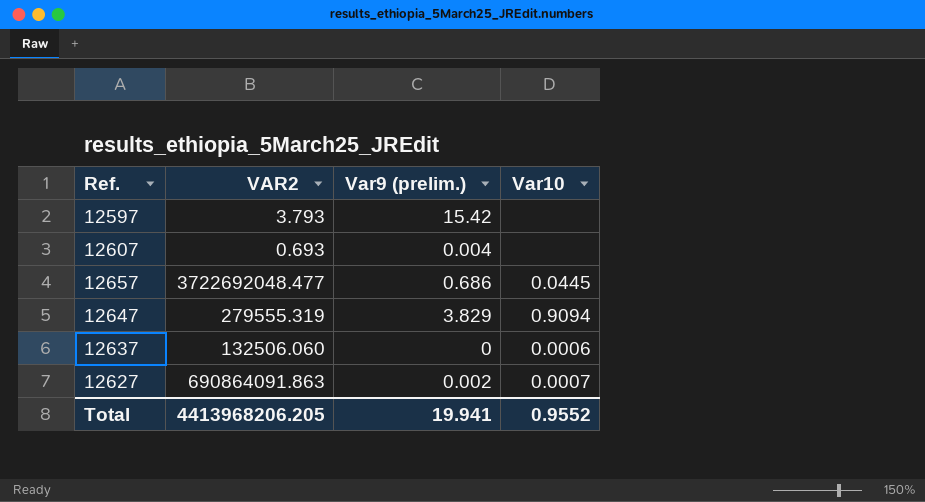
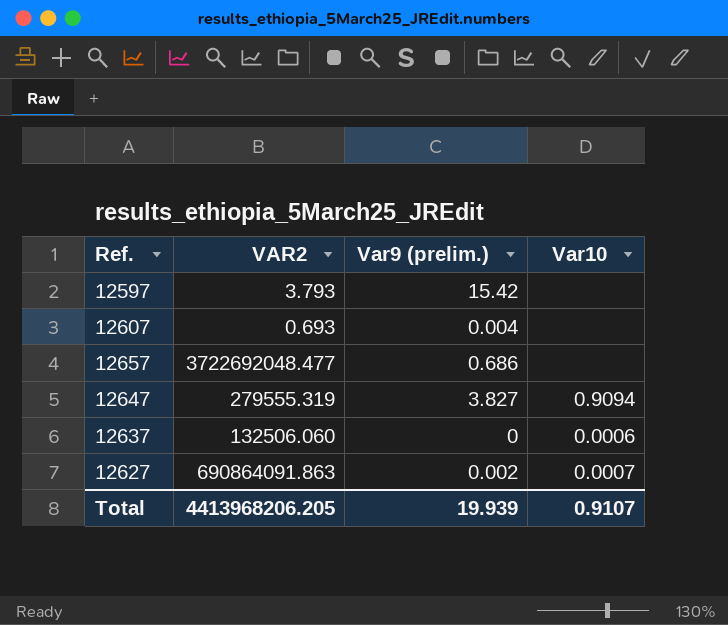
12657 | Var10: 0.0445 -> none
12647 | Var9 (prelim.): 3.829 -> 3.827
Total | Var9 (prelim.): 19.941 -> 19.939
Total | Var10: 0.9552 -> 0.9107

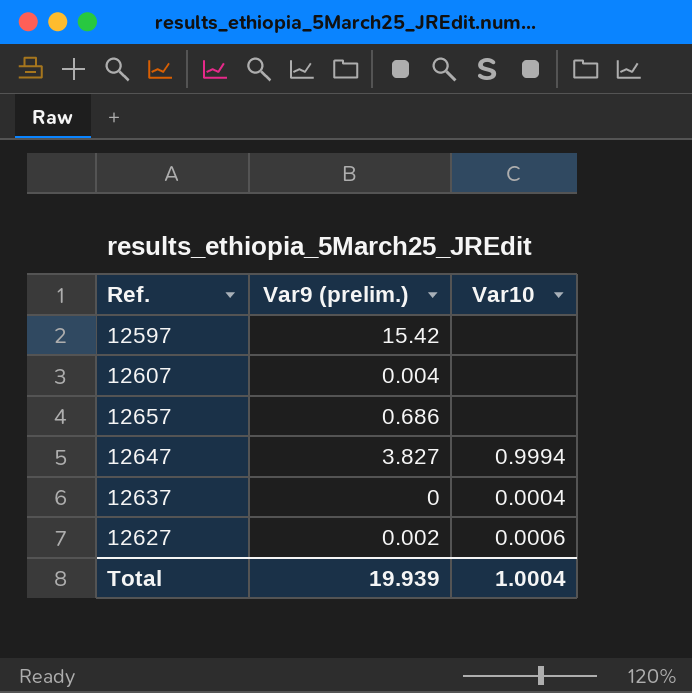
column VAR2 | position: 2 -> none
12647 | Var10: 0.9094 -> 0.9994
12637 | Var10: 0.0006 -> 0.0004
12627 | Var10: 0.0007 -> 0.0006
Total | Var10: 0.9107 -> 1.0004

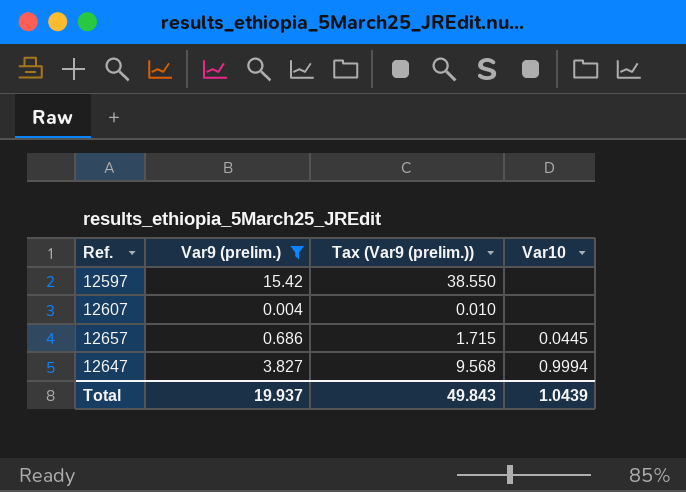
filter: none -> Var9 (prelim.) >= 0.004
column Tax (Var9 (prelim.)) | formula: none -> [Var9 (prelim.)] * 2.5
12657 | Var10: none -> 0.0445
Total | Var9 (prelim.): 19.939 -> 19.937
Total | Var10: 1.0004 -> 1.0439

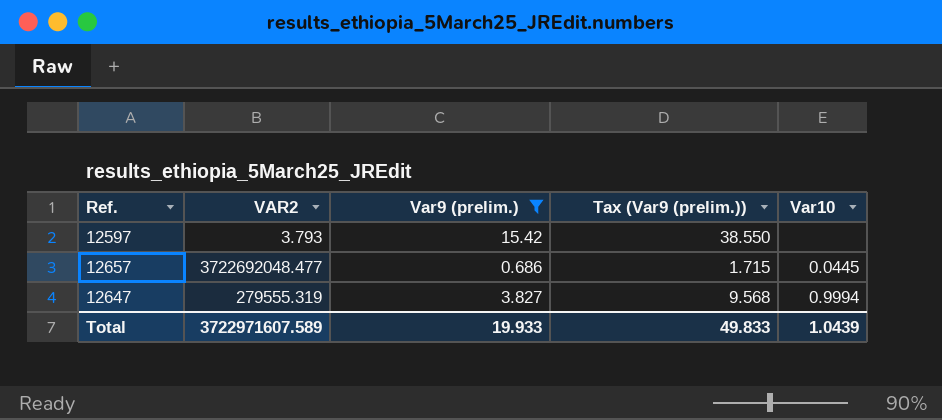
column VAR2 | position: none -> 2
row 12607: 0.004 | 0.010 | none -> none
Total | Var9 (prelim.): 19.937 -> 19.933
Total | Tax (Var9 (prelim.)): 49.843 -> 49.833

